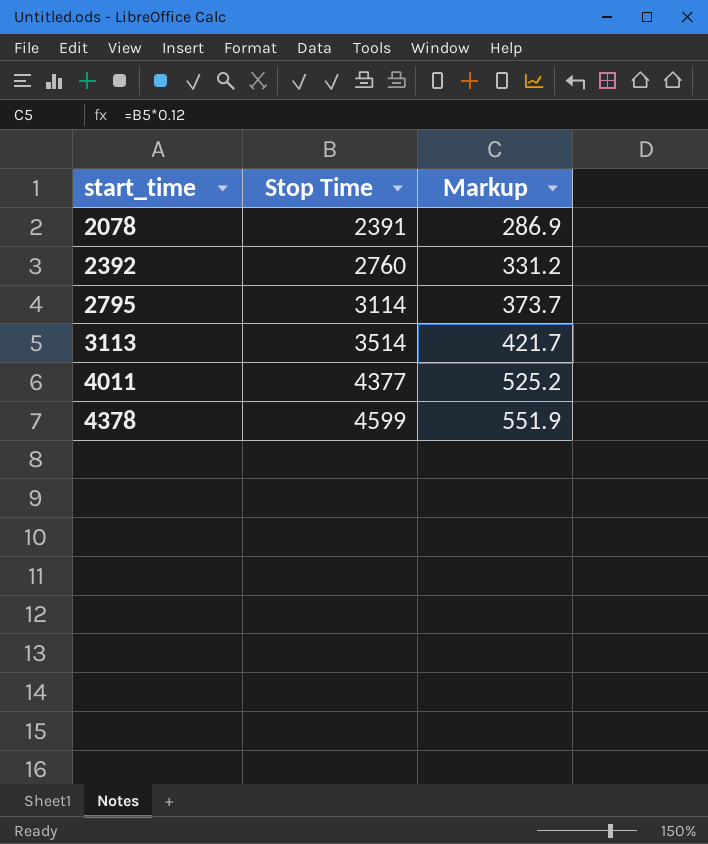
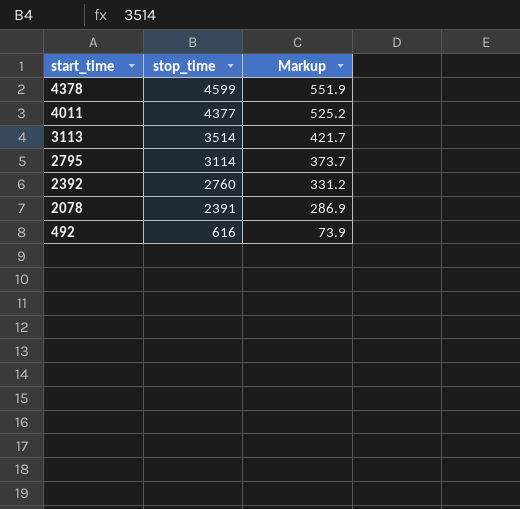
row order: start_time ascending -> start_time descending
column name: Stop Time -> stop_time
row 492: none -> 616 | 73.9

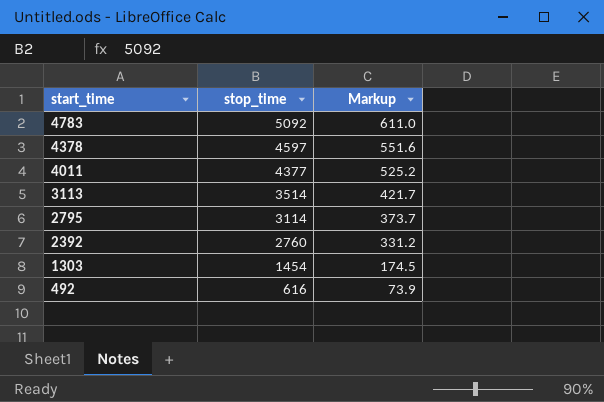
row 2078: 2391 | 286.9 -> none
row 4783: none -> 5092 | 611.0
4378 | stop_time: 4599 -> 4597
4378 | Markup: 551.9 -> 551.6
row 1303: none -> 1454 | 174.5

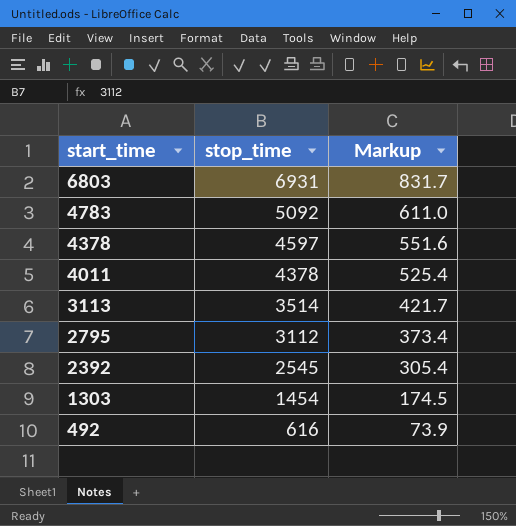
row 6803: none -> 6931 | 831.7
4011 | stop_time: 4377 -> 4378
4011 | Markup: 525.2 -> 525.4
2795 | stop_time: 3114 -> 3112
2795 | Markup: 373.7 -> 373.4
2392 | stop_time: 2760 -> 2545
2392 | Markup: 331.2 -> 305.4

